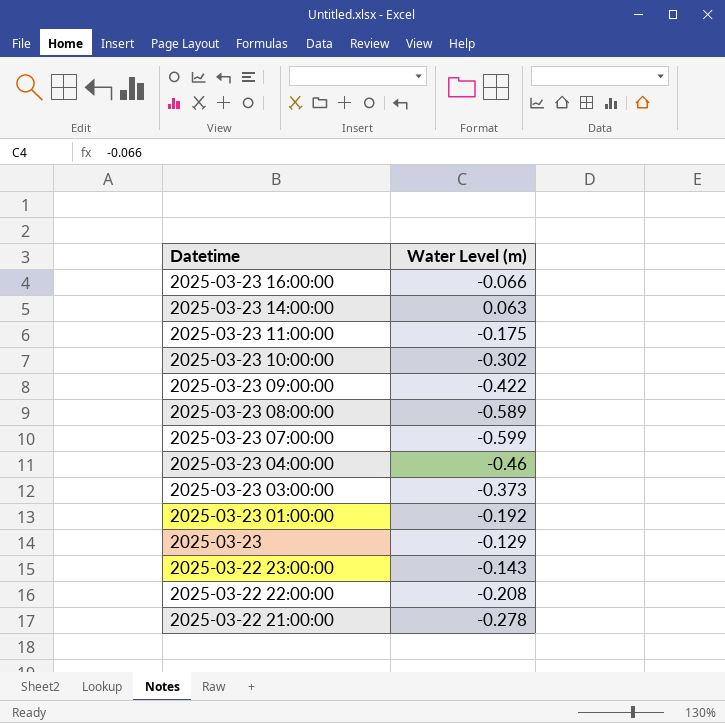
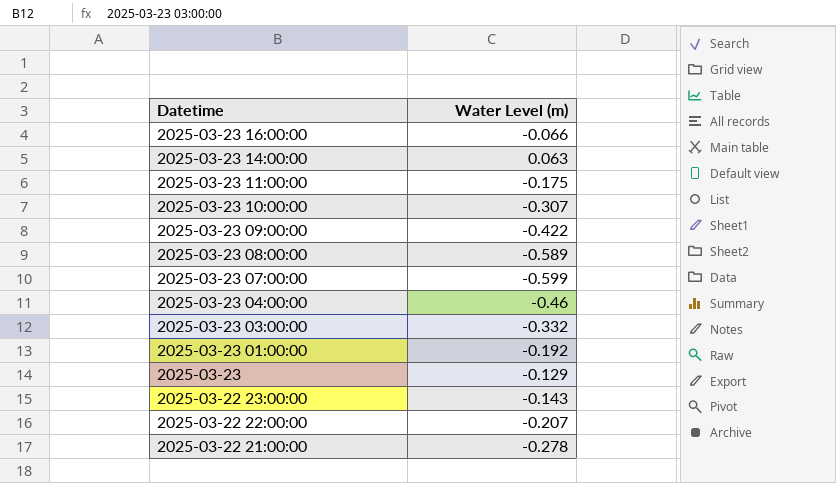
2025-03-23 10:00:00 | Water Level (m): -0.302 -> -0.307
2025-03-23 03:00:00 | Water Level (m): -0.373 -> -0.332
2025-03-22 22:00:00 | Water Level (m): -0.208 -> -0.207

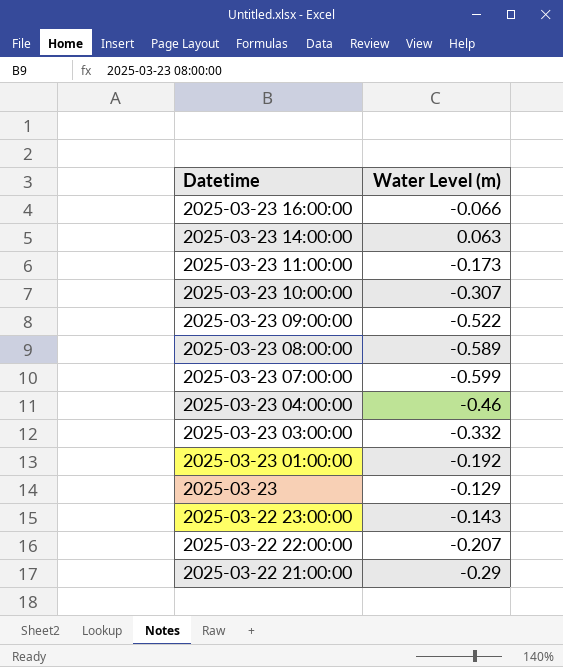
2025-03-23 11:00:00 | Water Level (m): -0.175 -> -0.173
2025-03-23 09:00:00 | Water Level (m): -0.422 -> -0.522
2025-03-22 21:00:00 | Water Level (m): -0.278 -> -0.29

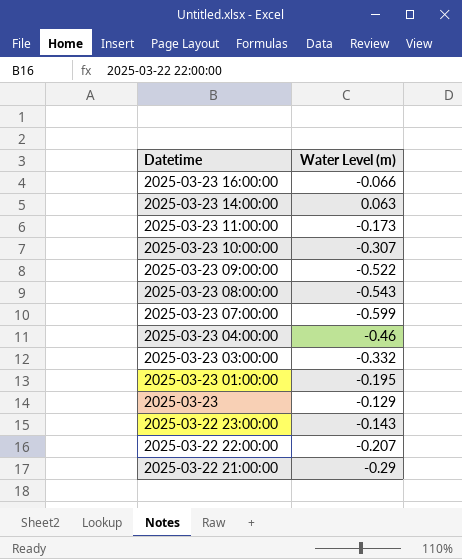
2025-03-23 08:00:00 | Water Level (m): -0.589 -> -0.543
2025-03-23 01:00:00 | Water Level (m): -0.192 -> -0.195

